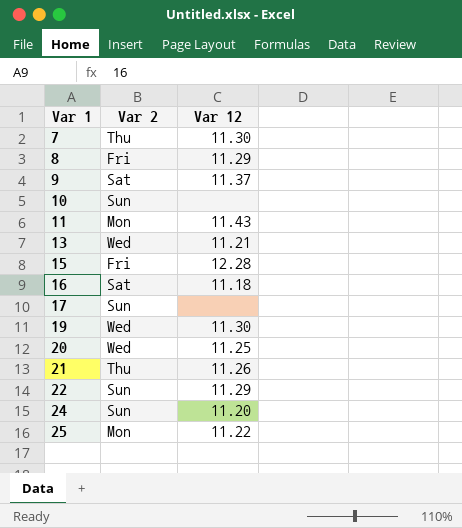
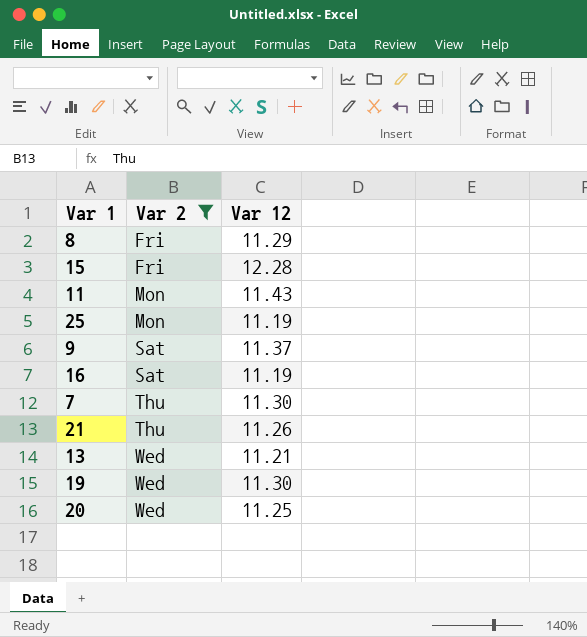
filter: none -> Var 2 != Sun
row order: Var 1 ascending -> Var 2 ascending
25 | Var 12: 11.22 -> 11.19
16 | Var 12: 11.18 -> 11.19

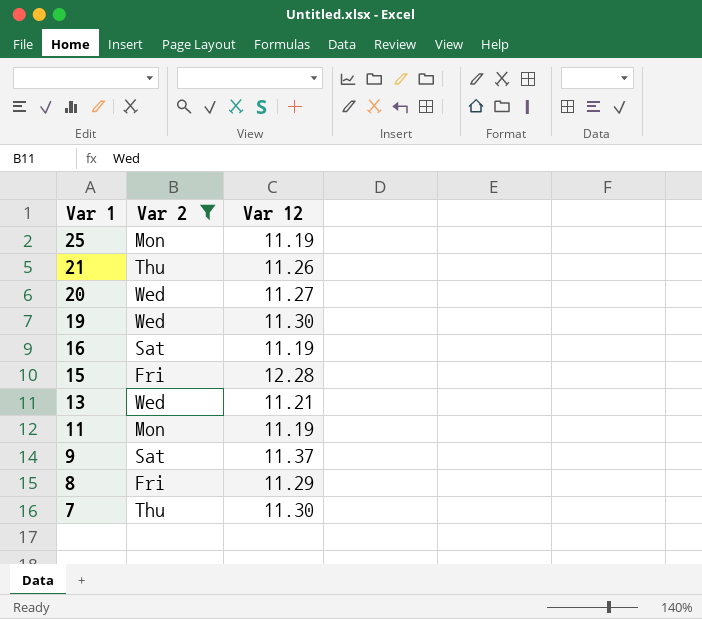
row order: Var 2 ascending -> Var 1 descending
20 | Var 12: 11.25 -> 11.27
11 | Var 12: 11.43 -> 11.19

